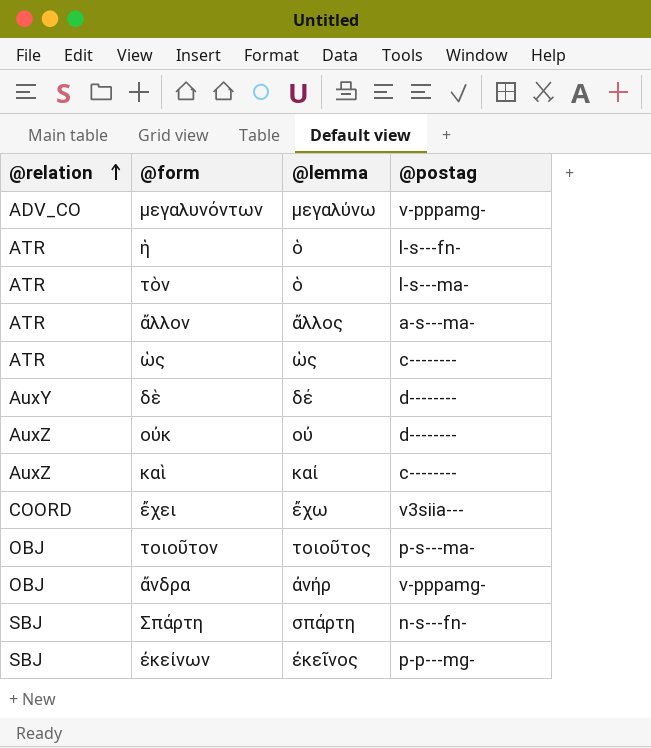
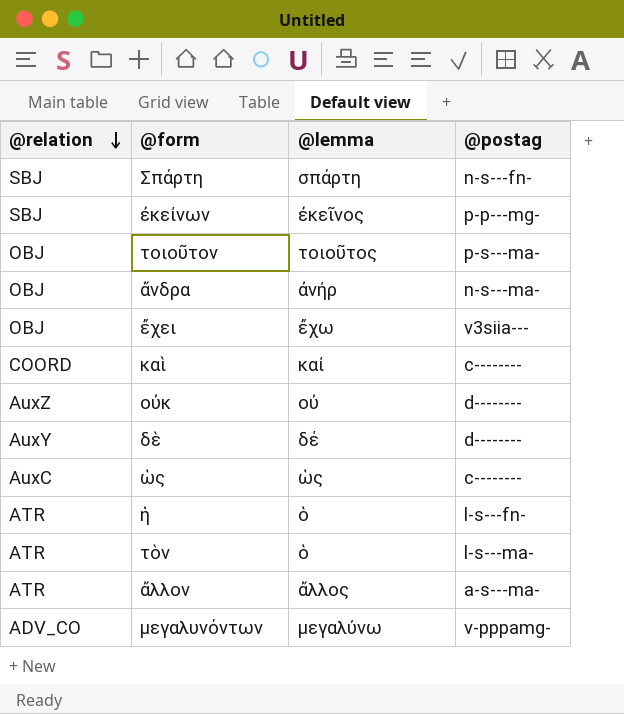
row order: @relation ascending -> @relation descending
ἄνδρα | @postag: v-pppamg- -> n-s---ma-
ἔχει | @relation: COORD -> OBJ
καὶ | @relation: AuxZ -> COORD
ὡς | @relation: ATR -> AuxC

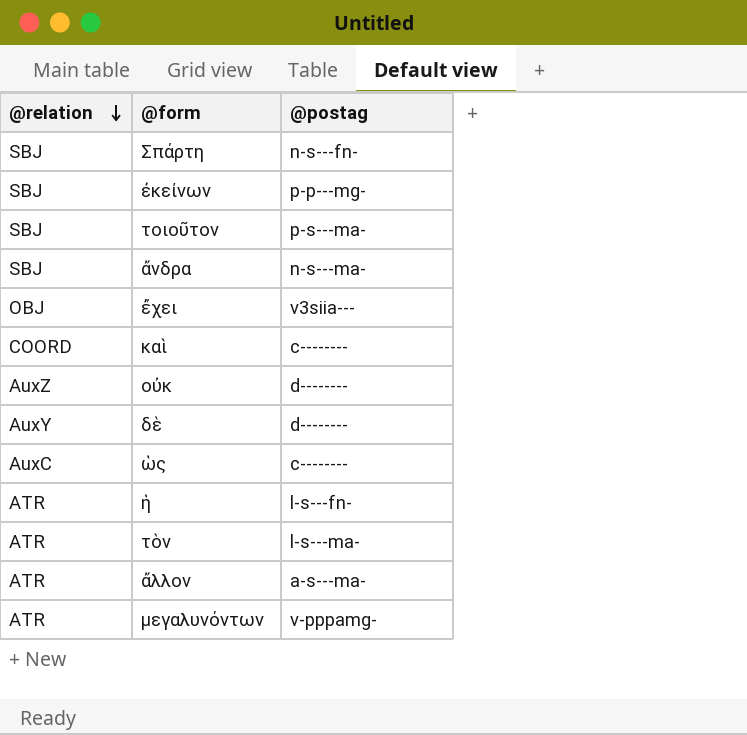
column @lemma | position: 3 -> none
τοιοῦτον | @relation: OBJ -> SBJ
ἄνδρα | @relation: OBJ -> SBJ
μεγαλυνόντων | @relation: ADV_CO -> ATR

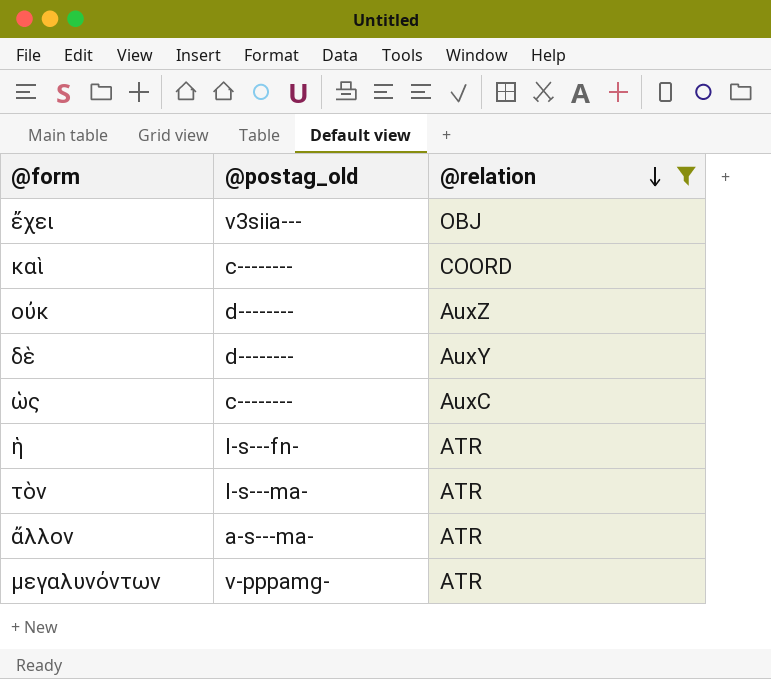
filter: none -> @relation != SBJ
column name: @postag -> @postag_old
column @relation | position: 1 -> 3

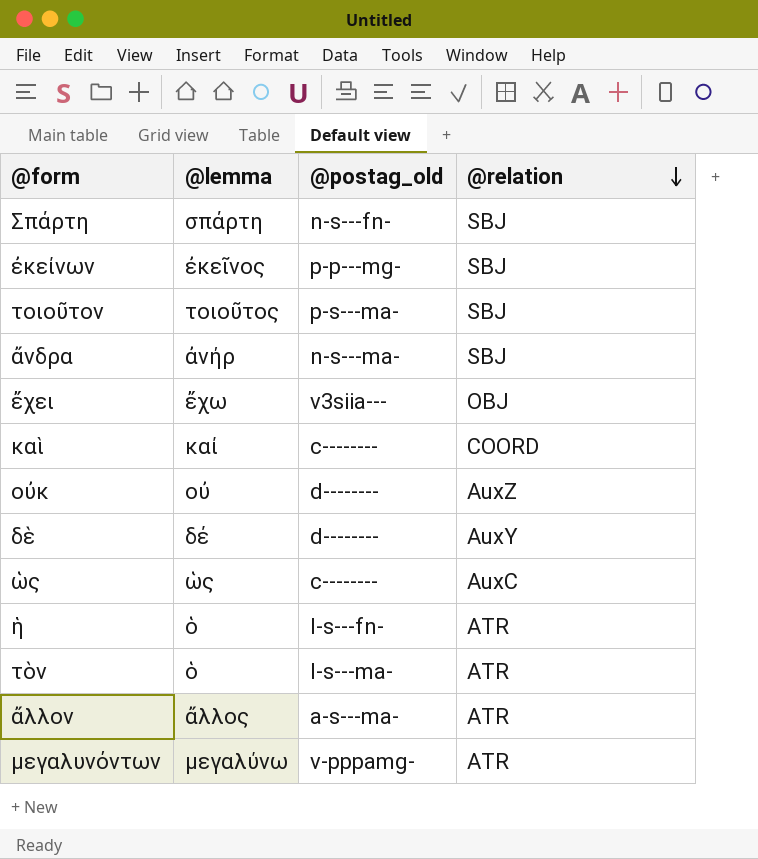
filter: @relation != SBJ -> none
column @lemma | position: none -> 2

